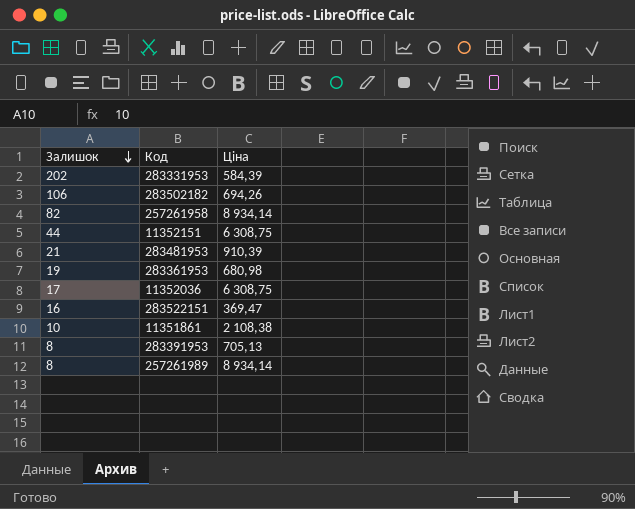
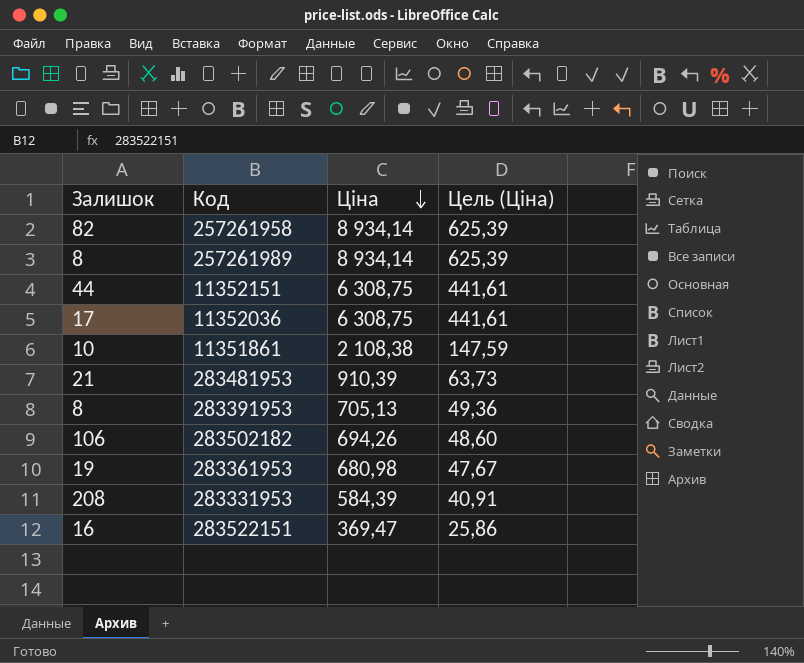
row order: Залишок descending -> Ціна descending
column Цель (Ціна) | formula: none -> [Ціна] * 0,07
283331953 | Залишок: 202 -> 208

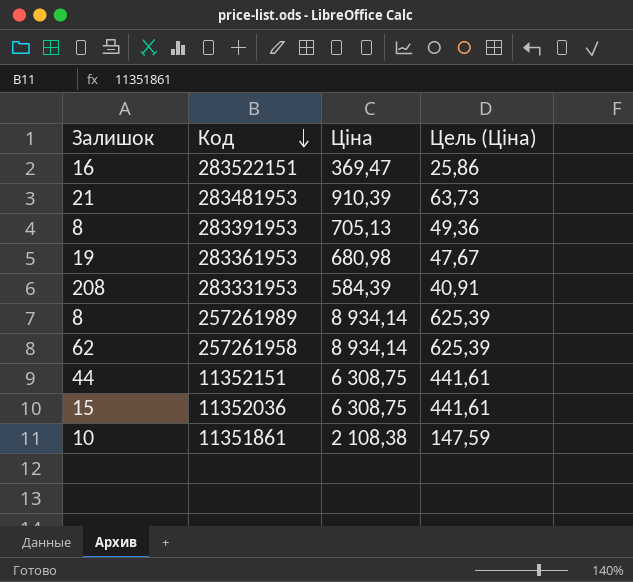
row order: Ціна descending -> Код descending
row 283502182: 106 | 694,26 | 48,60 -> none
257261958 | Залишок: 82 -> 62
11352036 | Залишок: 17 -> 15

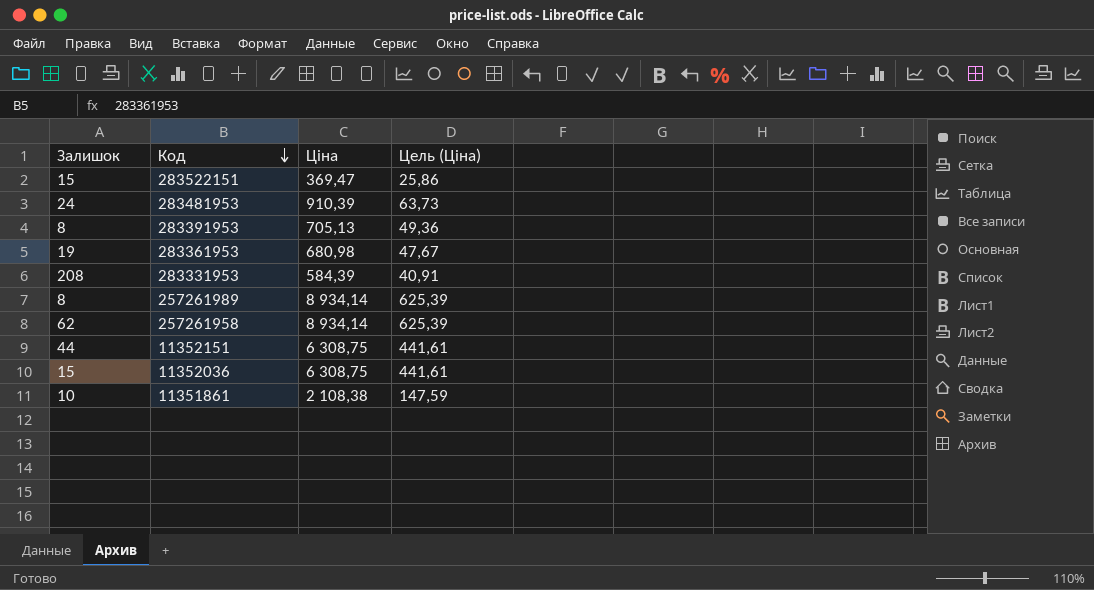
283522151 | Залишок: 16 -> 15
283481953 | Залишок: 21 -> 24

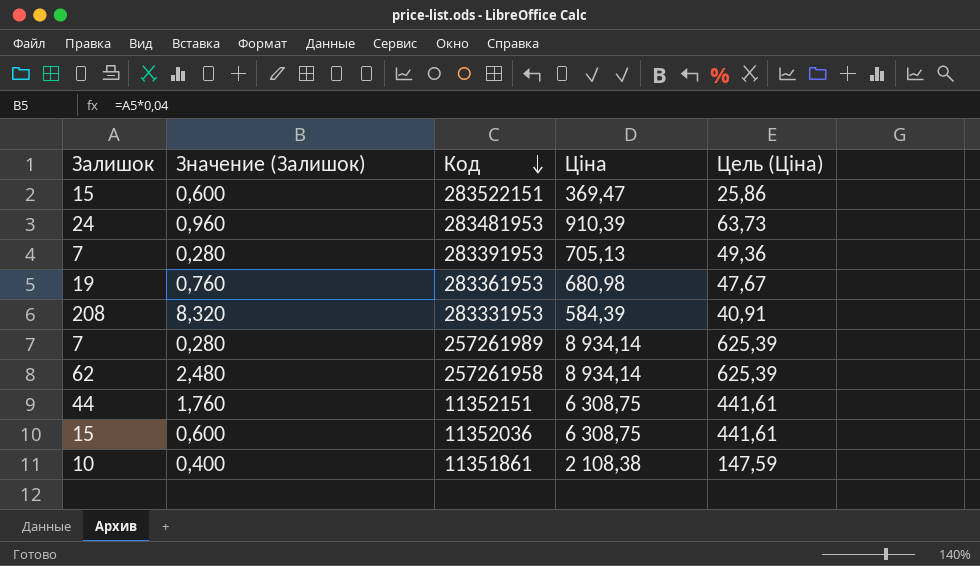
column Значение (Залишок) | formula: none -> [Залишок] * 0,04
283391953 | Залишок: 8 -> 7
257261989 | Залишок: 8 -> 7

